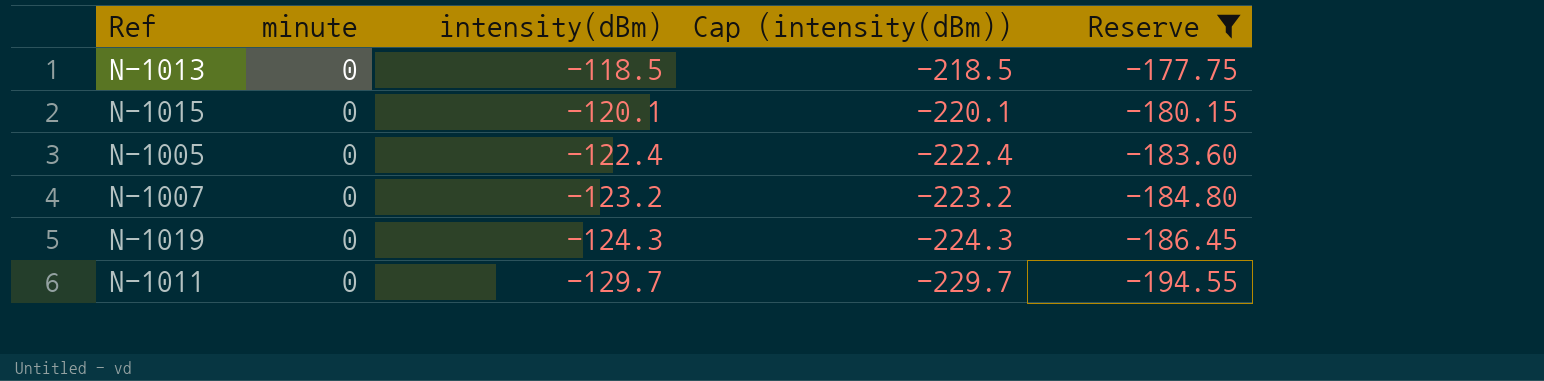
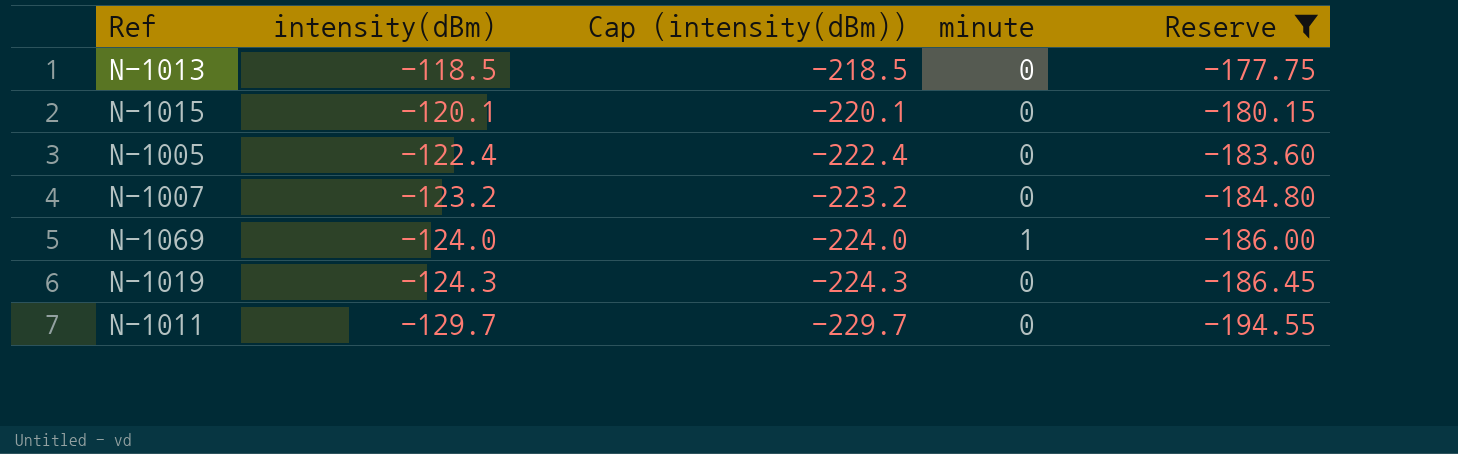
column minute | position: 2 -> 4
row N-1069: none -> -124.0 | -224.0 | 1 | -186.00

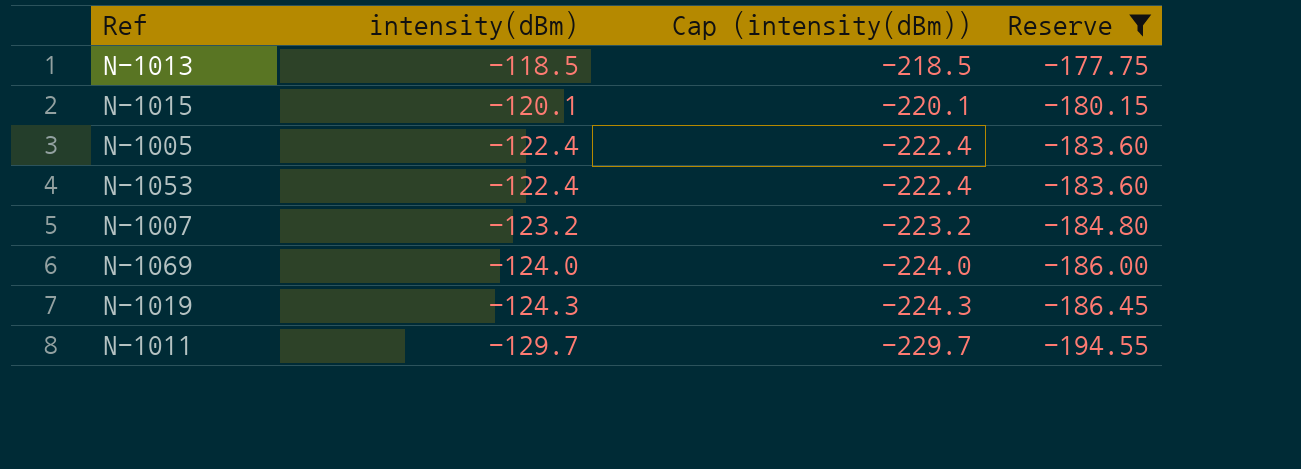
column minute | position: 4 -> none
row N-1053: none -> -122.4 | -222.4 | -183.60

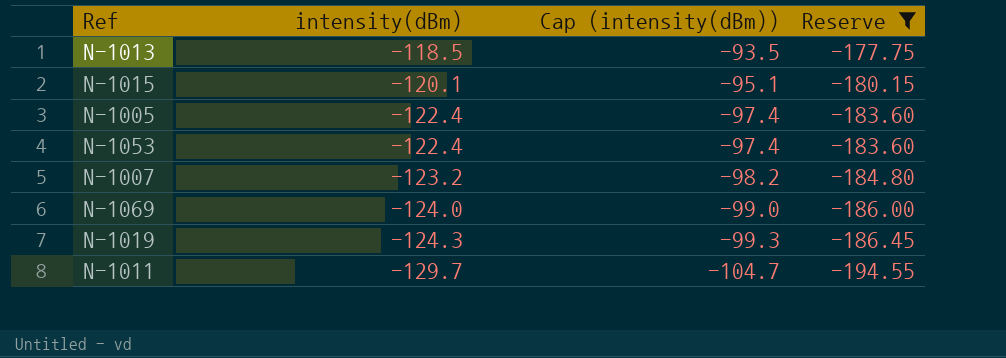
column Cap (intensity(dBm)) | formula: [intensity(dBm)] - 100 -> [intensity(dBm)] + 25

